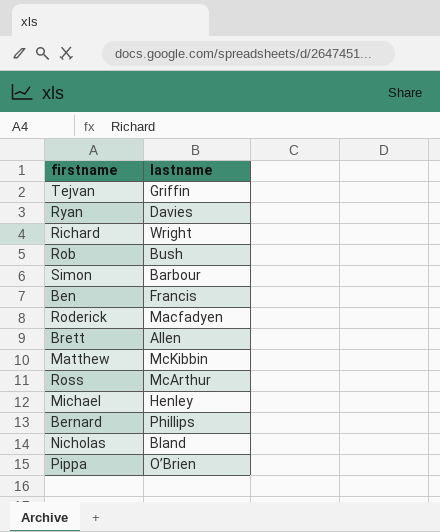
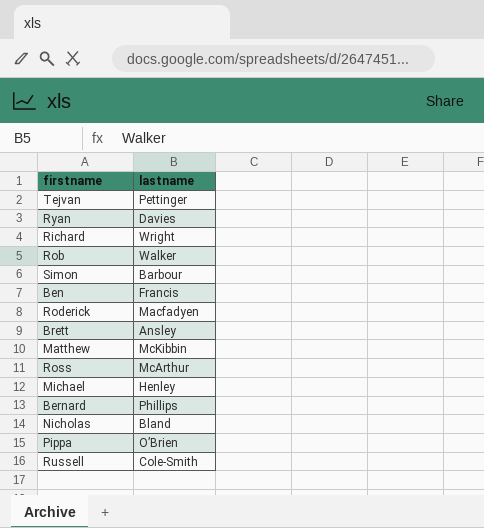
Tejvan | lastname: Griffin -> Pettinger
Rob | lastname: Bush -> Walker
Brett | lastname: Allen -> Ansley
row Russell: none -> Cole-Smith

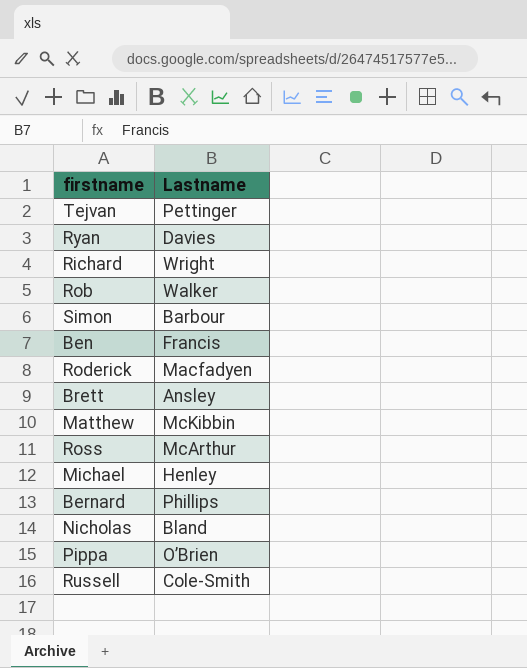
column name: lastname -> Lastname

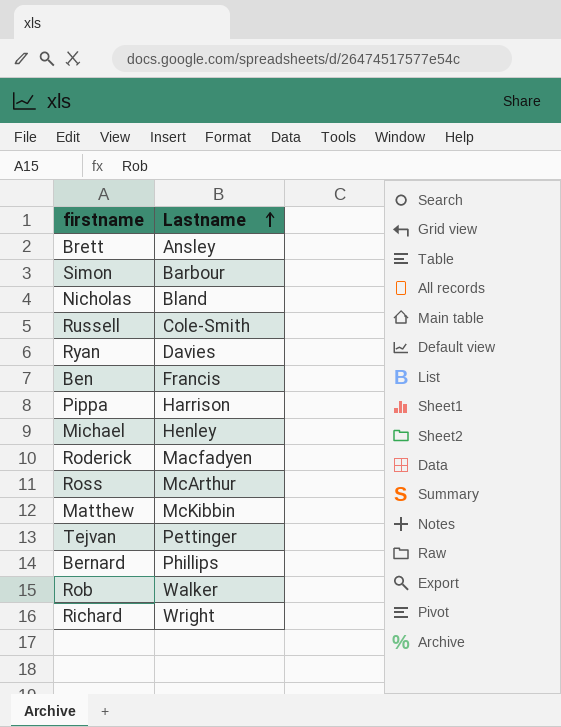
row order: none -> Lastname ascending
Pippa | Lastname: O’Brien -> Harrison

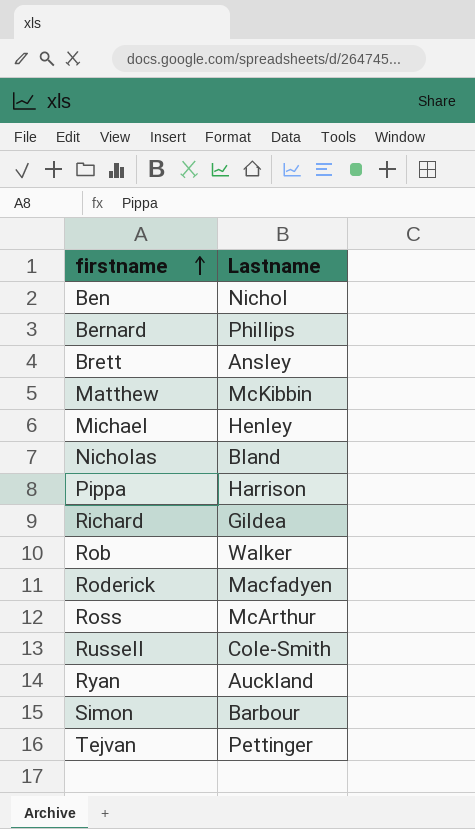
row order: Lastname ascending -> firstname ascending
Ben | Lastname: Francis -> Nichol
Richard | Lastname: Wright -> Gildea
Ryan | Lastname: Davies -> Auckland

